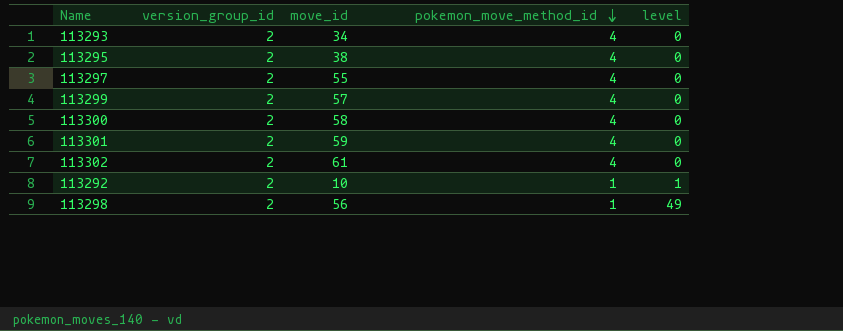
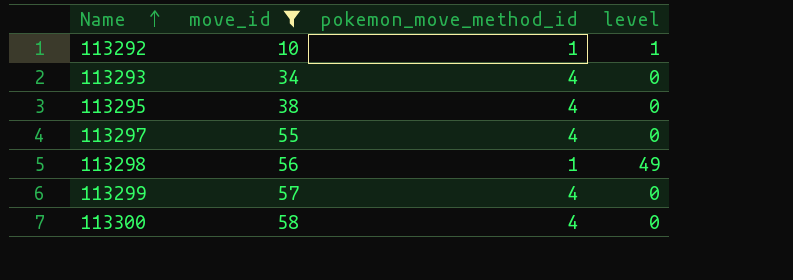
filter: none -> move_id <= 58
row order: pokemon_move_method_id descending -> Name ascending
column version_group_id | position: 2 -> none

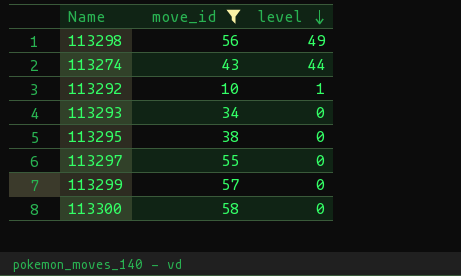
row order: Name ascending -> level descending
column pokemon_move_method_id | position: 3 -> none
row 113274: none -> 43 | 44

